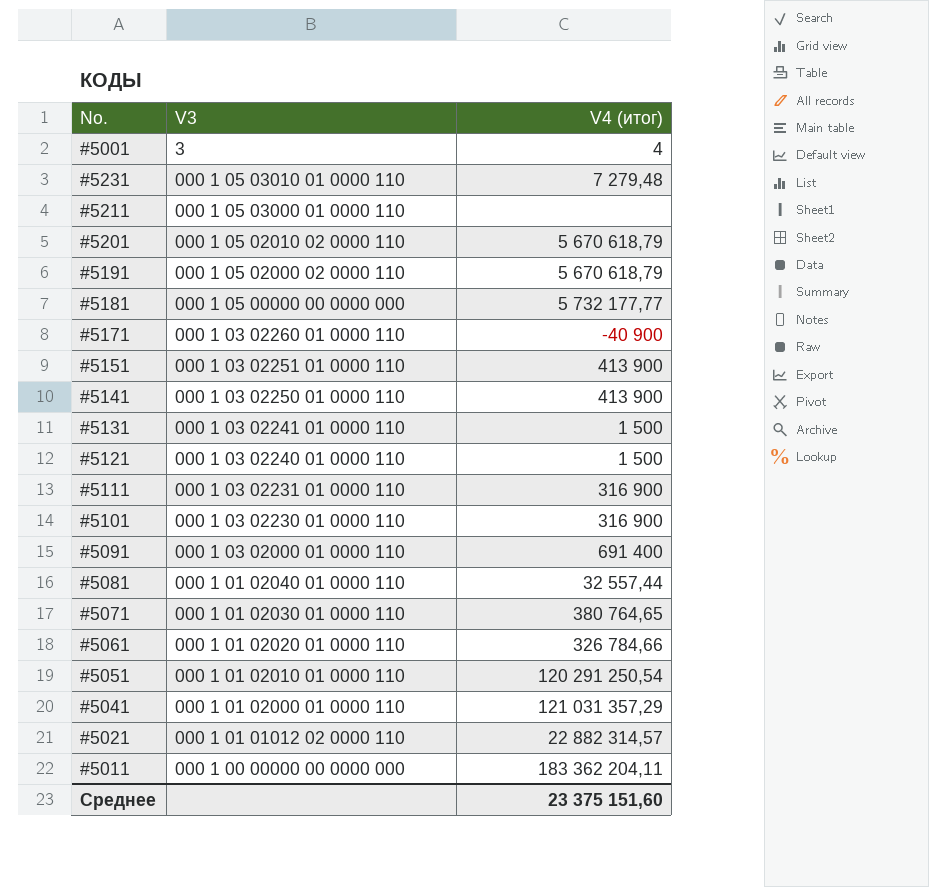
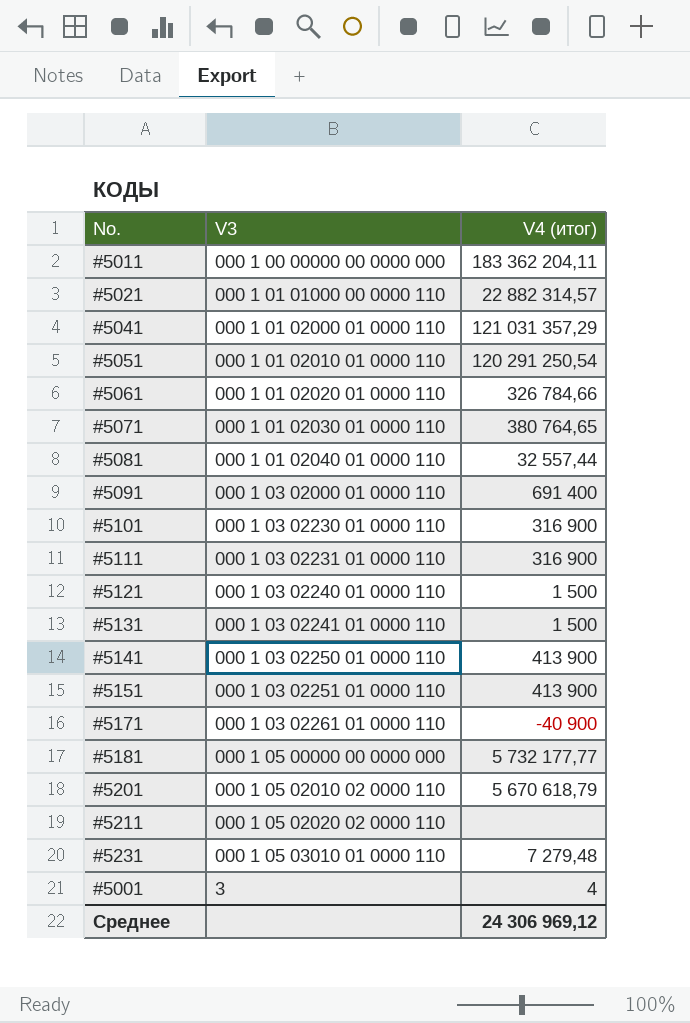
row order: V3 descending -> V3 ascending
row #5191: 000 1 05 02000 02 0000 110 | 5 670 618,79 -> none
#5021 | V3: 000 1 01 01012 02 0000 110 -> 000 1 01 01000 00 0000 110
#5171 | V3: 000 1 03 02260 01 0000 110 -> 000 1 03 02261 01 0000 110
#5211 | V3: 000 1 05 03000 01 0000 110 -> 000 1 05 02020 02 0000 110
Среднее | V4 (итог): 23 375 151,60 -> 24 306 969,12

